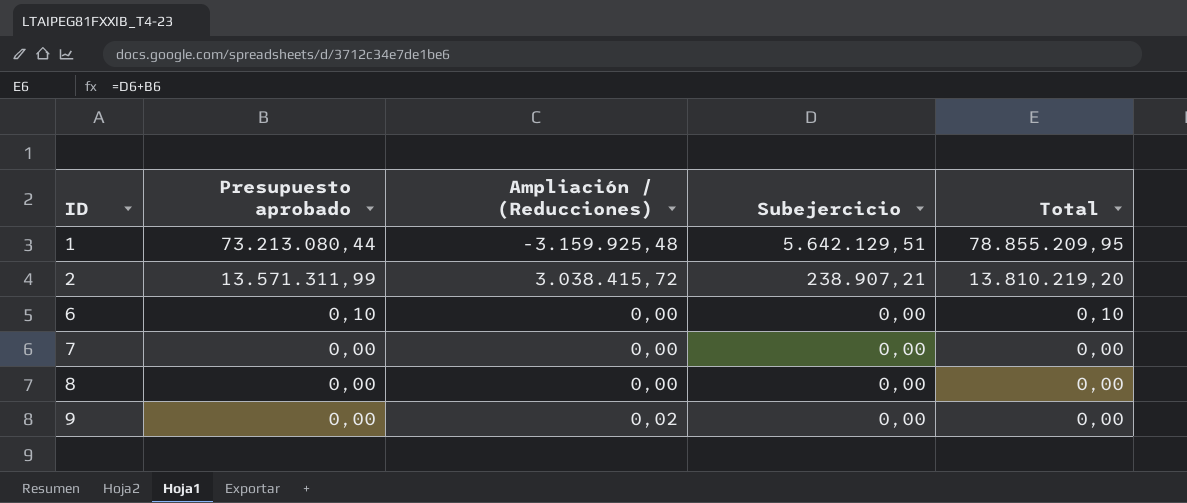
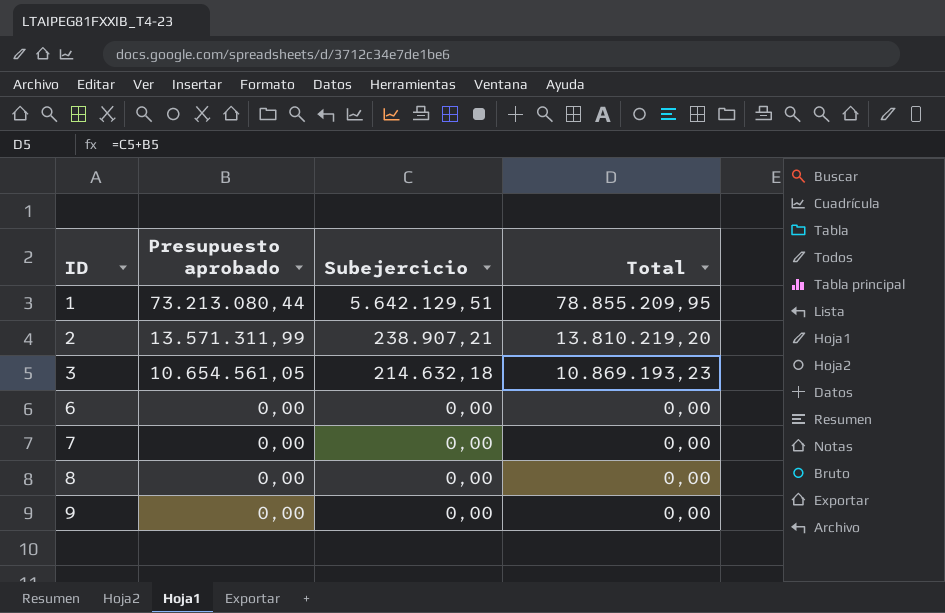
column Ampliación / (Reducciones) | position: 3 -> none
row 3: none -> 10.654.561,05 | 214.632,18 | 10.869.193,23
6 | Presupuesto aprobado: 0,10 -> 0,00
6 | Total: 0,10 -> 0,00

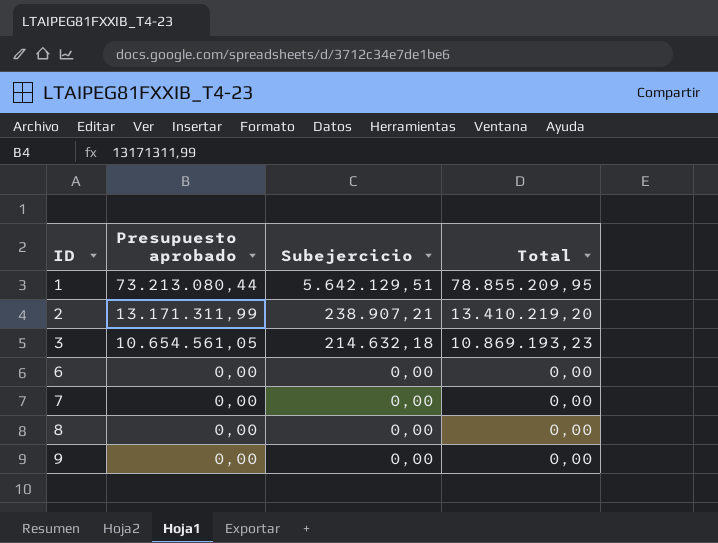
2 | Presupuesto aprobado: 13.571.311,99 -> 13.171.311,99
2 | Total: 13.810.219,20 -> 13.410.219,20

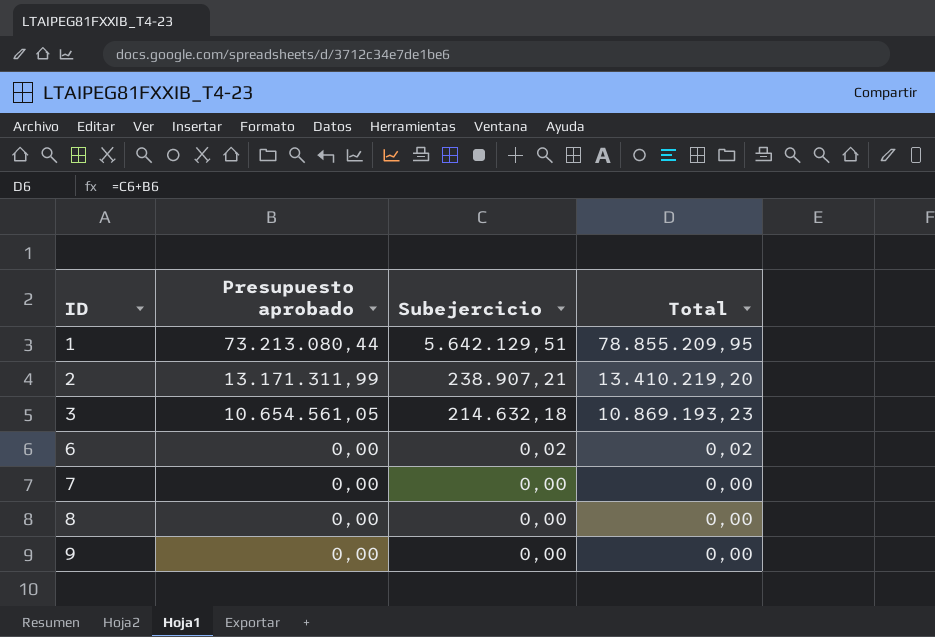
6 | Subejercicio: 0,00 -> 0,02
6 | Total: 0,00 -> 0,02

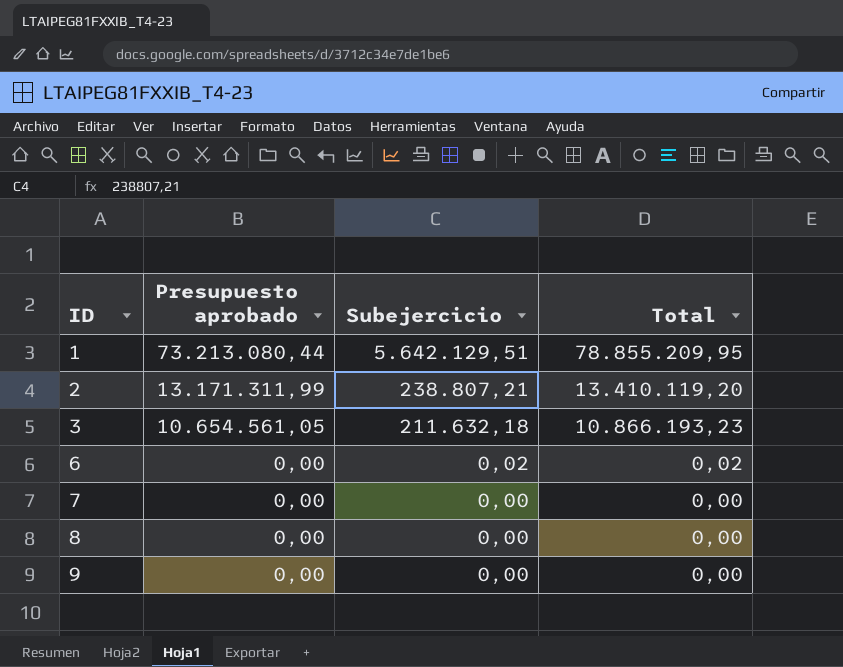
2 | Subejercicio: 238.907,21 -> 238.807,21
2 | Total: 13.410.219,20 -> 13.410.119,20
3 | Subejercicio: 214.632,18 -> 211.632,18
3 | Total: 10.869.193,23 -> 10.866.193,23

